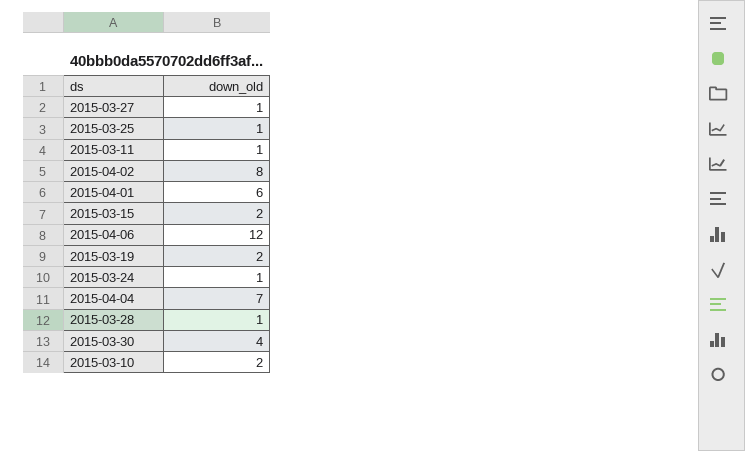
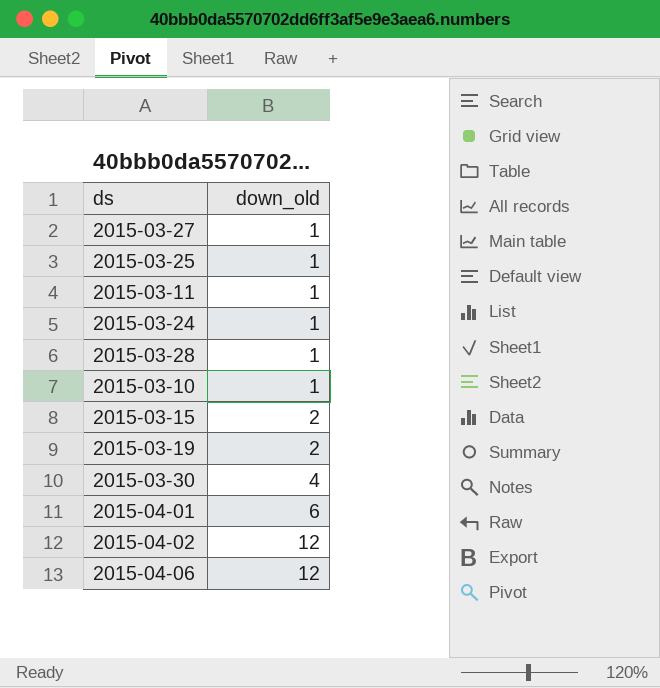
row order: none -> down_old ascending
row 2015-04-04: 7 -> none
2015-03-10 | down_old: 2 -> 1
2015-04-02 | down_old: 8 -> 12

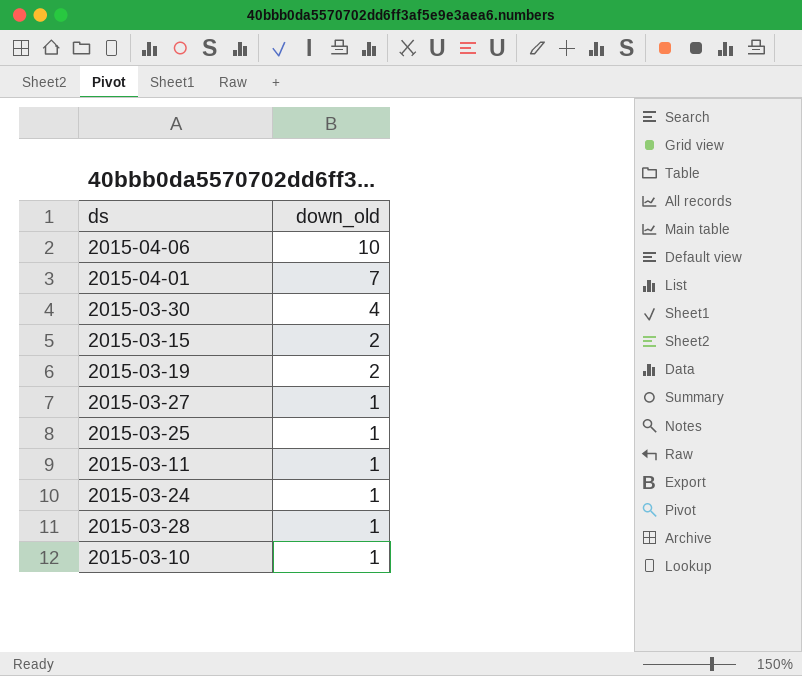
row order: down_old ascending -> down_old descending
row 2015-04-02: 12 -> none
2015-04-06 | down_old: 12 -> 10
2015-04-01 | down_old: 6 -> 7

